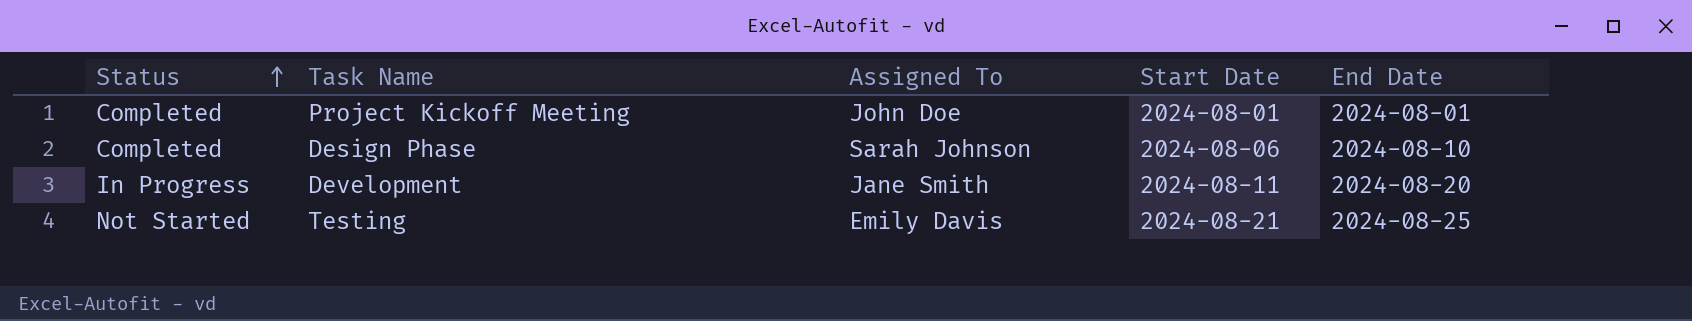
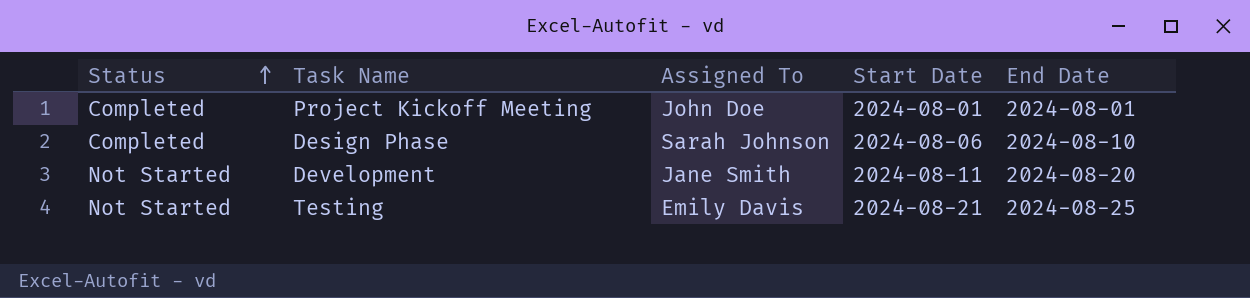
Development | Status: In Progress -> Not Started

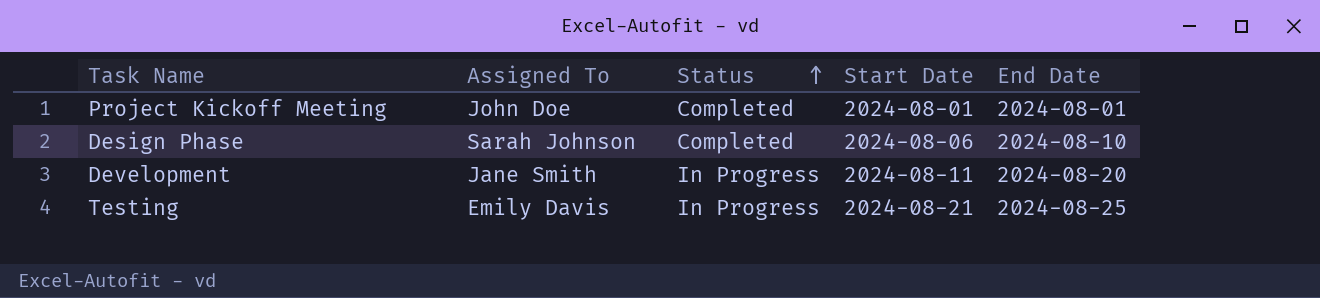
column Status | position: 1 -> 3
Development | Status: Not Started -> In Progress
Testing | Status: Not Started -> In Progress

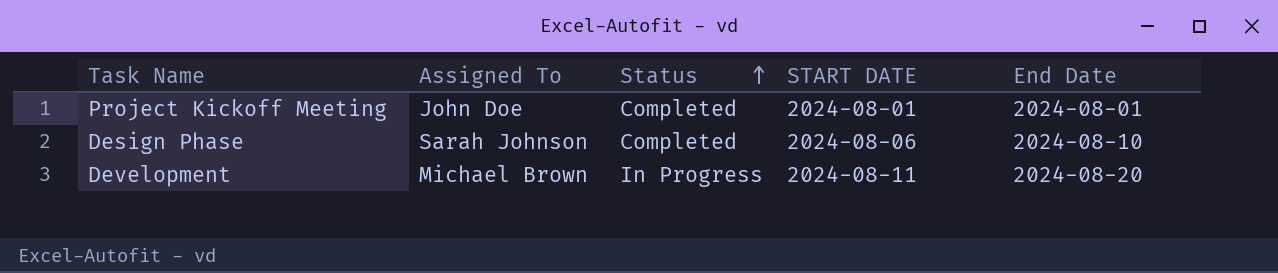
column name: Start Date -> START DATE
row Testing: Emily Davis | In Progress | 2024-08-21 | 2024-08-25 -> none
Development | Assigned To: Jane Smith -> Michael Brown

